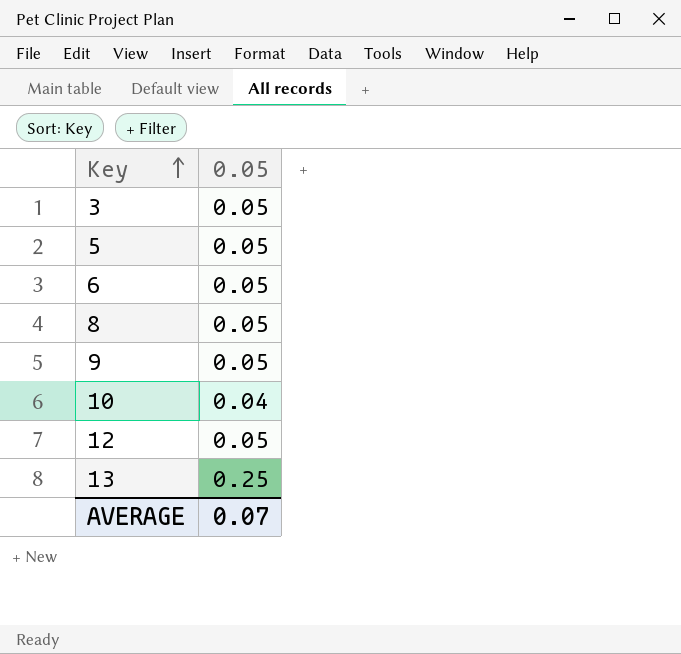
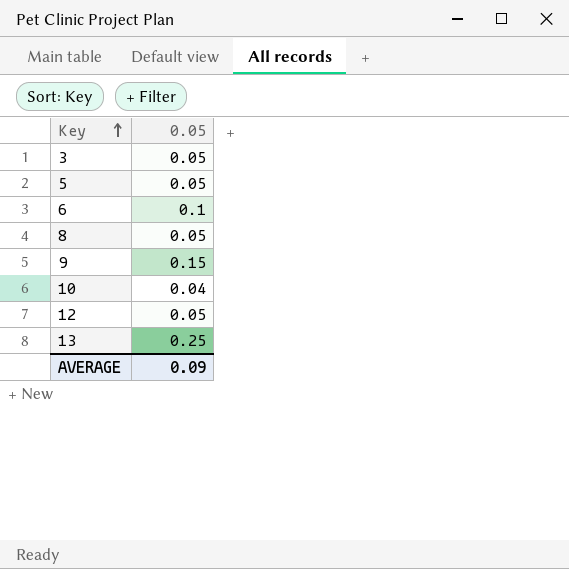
6 | 0.05: 0.05 -> 0.1
9 | 0.05: 0.05 -> 0.15
AVERAGE | 0.05: 0.07 -> 0.09

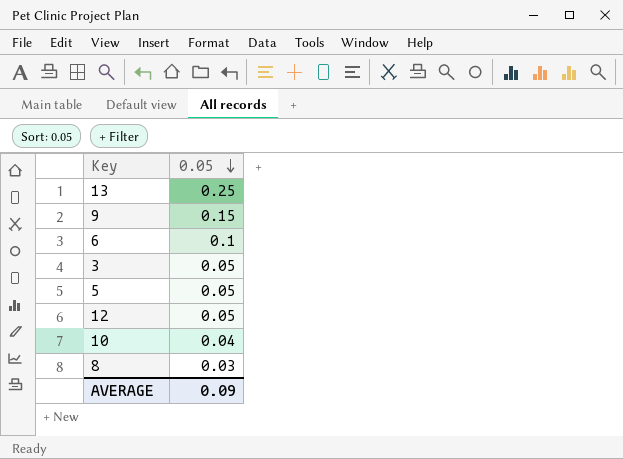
row order: Key ascending -> 0.05 descending
8 | 0.05: 0.05 -> 0.03

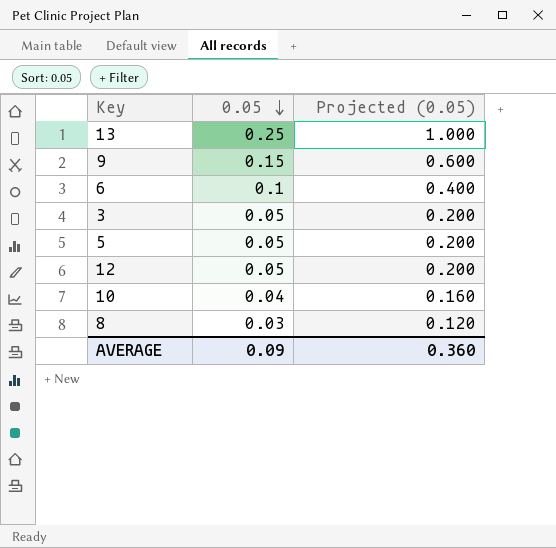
column Projected (0.05) | formula: none -> [0.05] * 4

